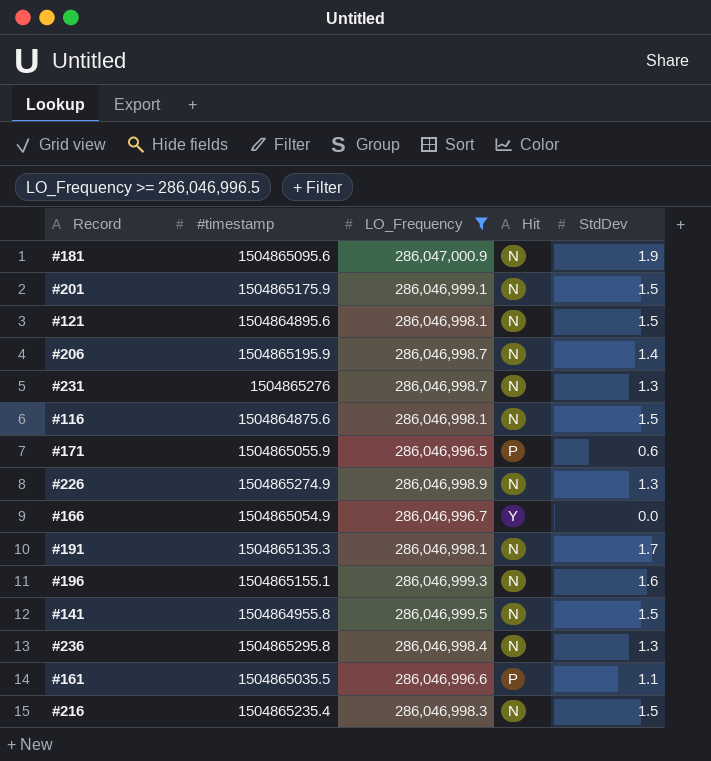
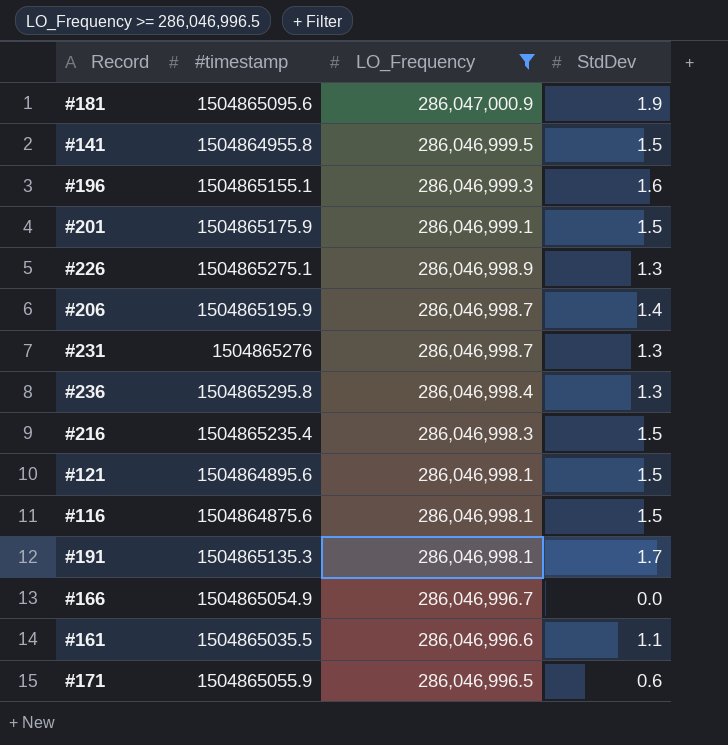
row order: none -> LO_Frequency descending
column Hit | position: 4 -> none
#226 | #timestamp: 1504865274.9 -> 1504865275.1

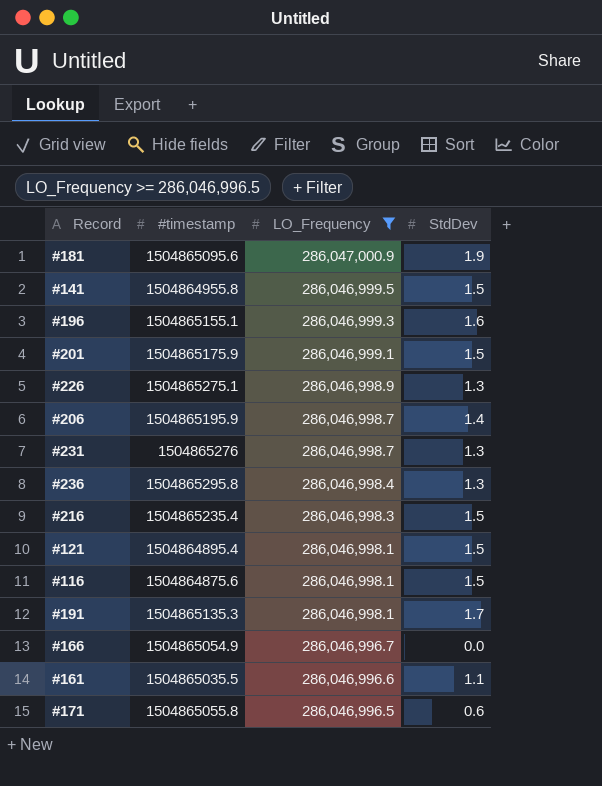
#121 | #timestamp: 1504864895.6 -> 1504864895.4
#171 | #timestamp: 1504865055.9 -> 1504865055.8

